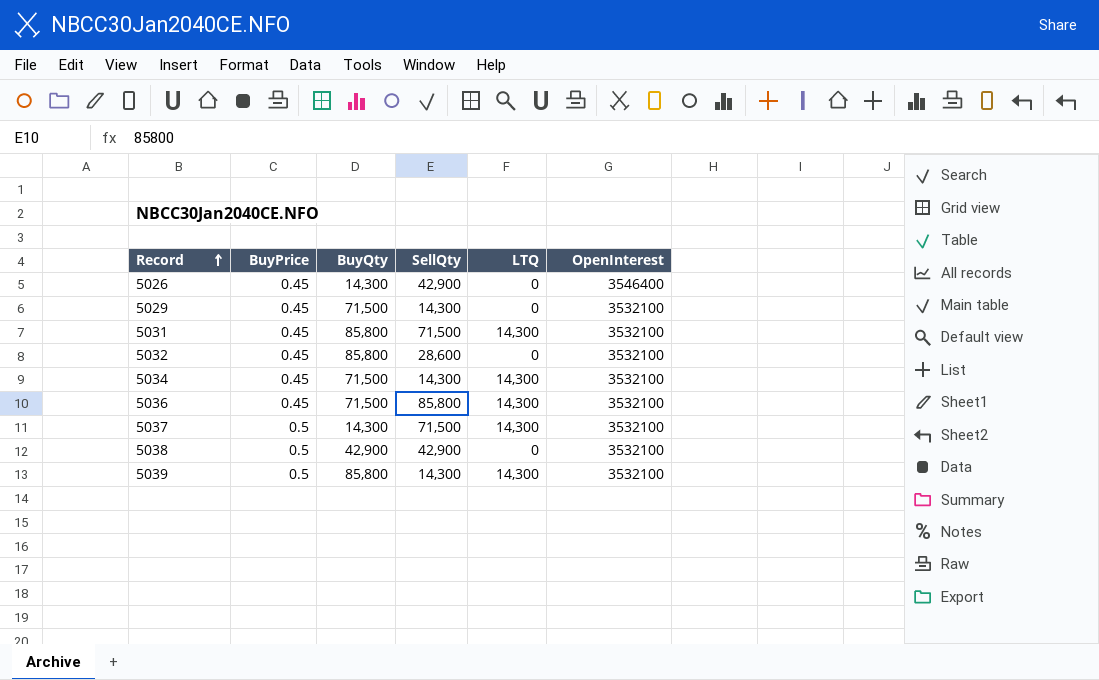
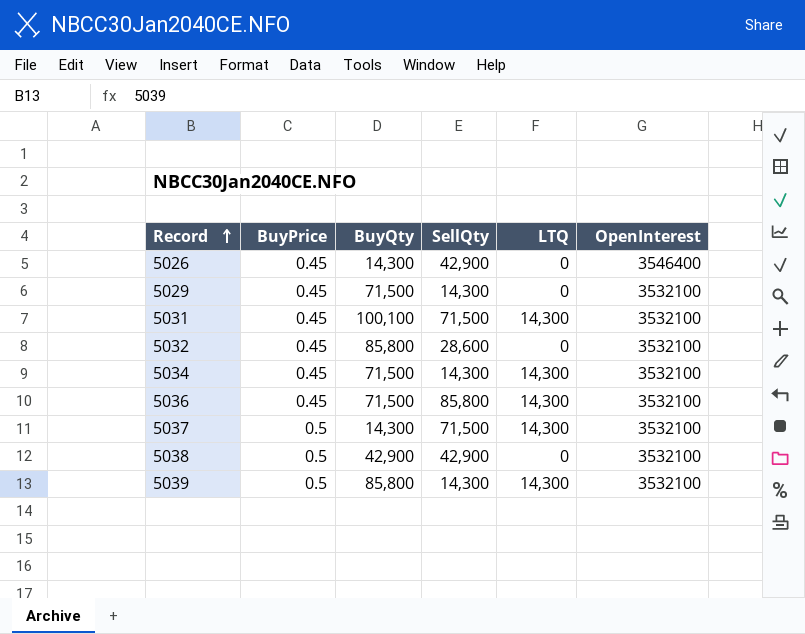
5031 | BuyQty: 85,800 -> 100,100

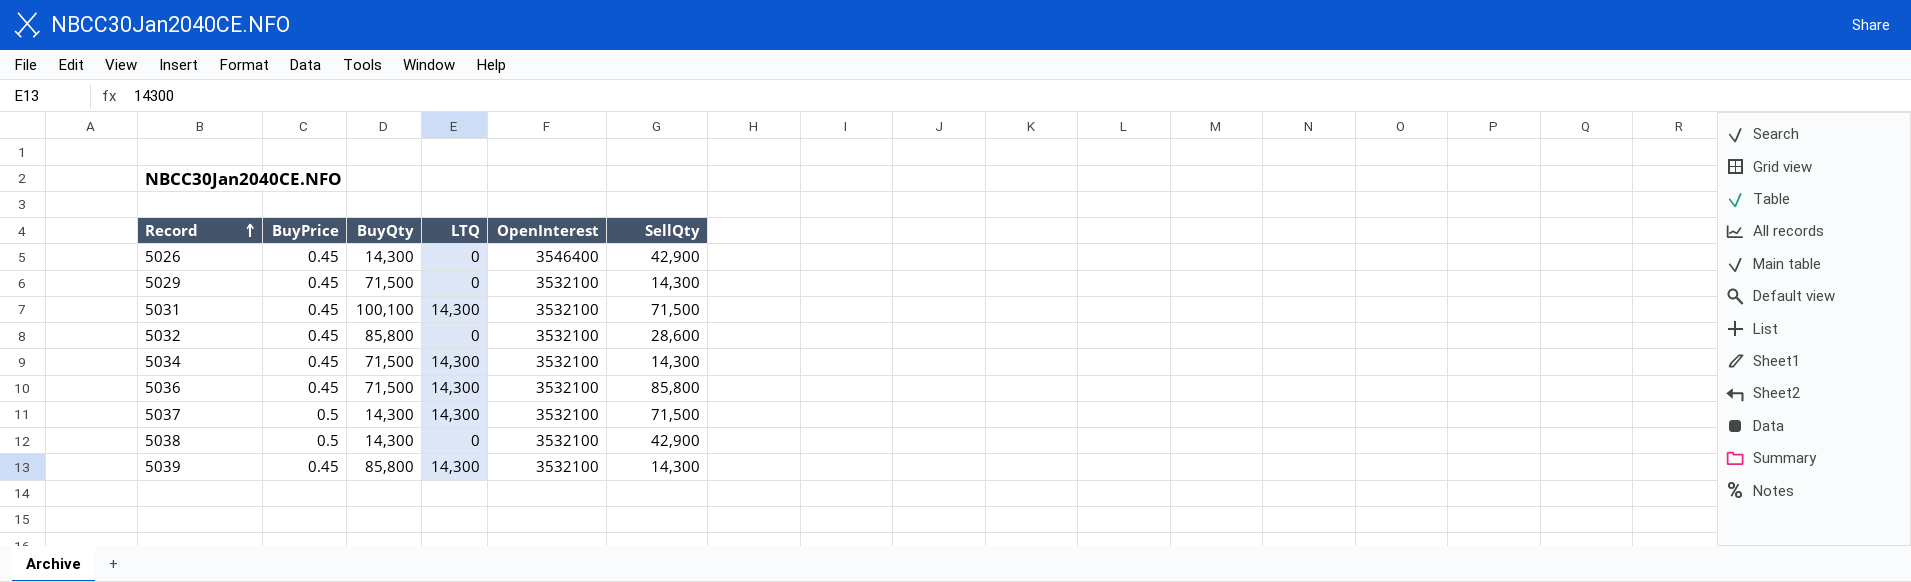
column SellQty | position: 4 -> 6
5038 | BuyQty: 42,900 -> 14,300
5039 | BuyPrice: 0.5 -> 0.45

